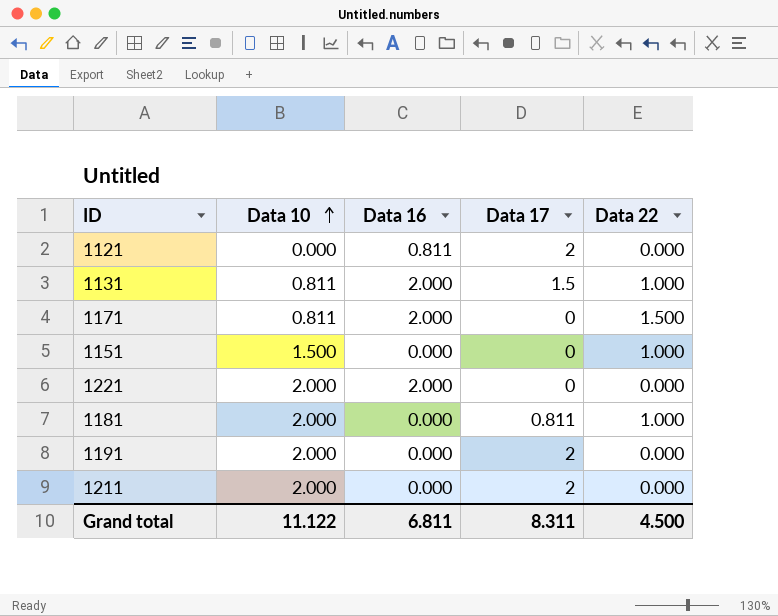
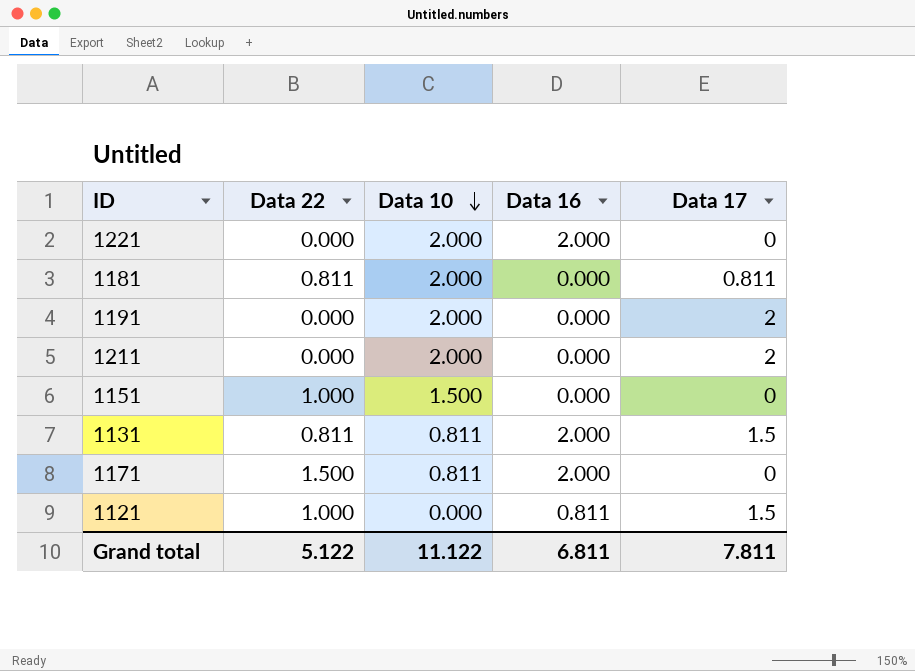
row order: Data 10 ascending -> Data 10 descending
column Data 22 | position: 5 -> 2
1181 | Data 22: 1.000 -> 0.811
1131 | Data 22: 1.000 -> 0.811
1121 | Data 22: 0.000 -> 1.000
1121 | Data 17: 2 -> 1.5
Grand total | Data 22: 4.500 -> 5.122
Grand total | Data 17: 8.311 -> 7.811

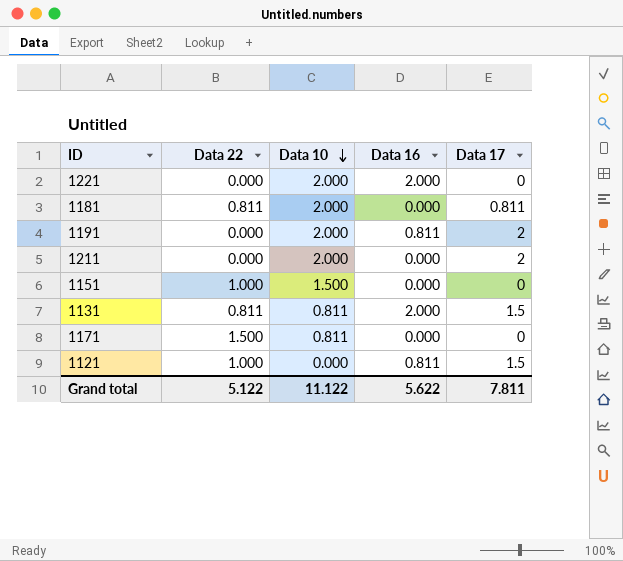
1191 | Data 16: 0.000 -> 0.811
1171 | Data 16: 2.000 -> 0.000
Grand total | Data 16: 6.811 -> 5.622

